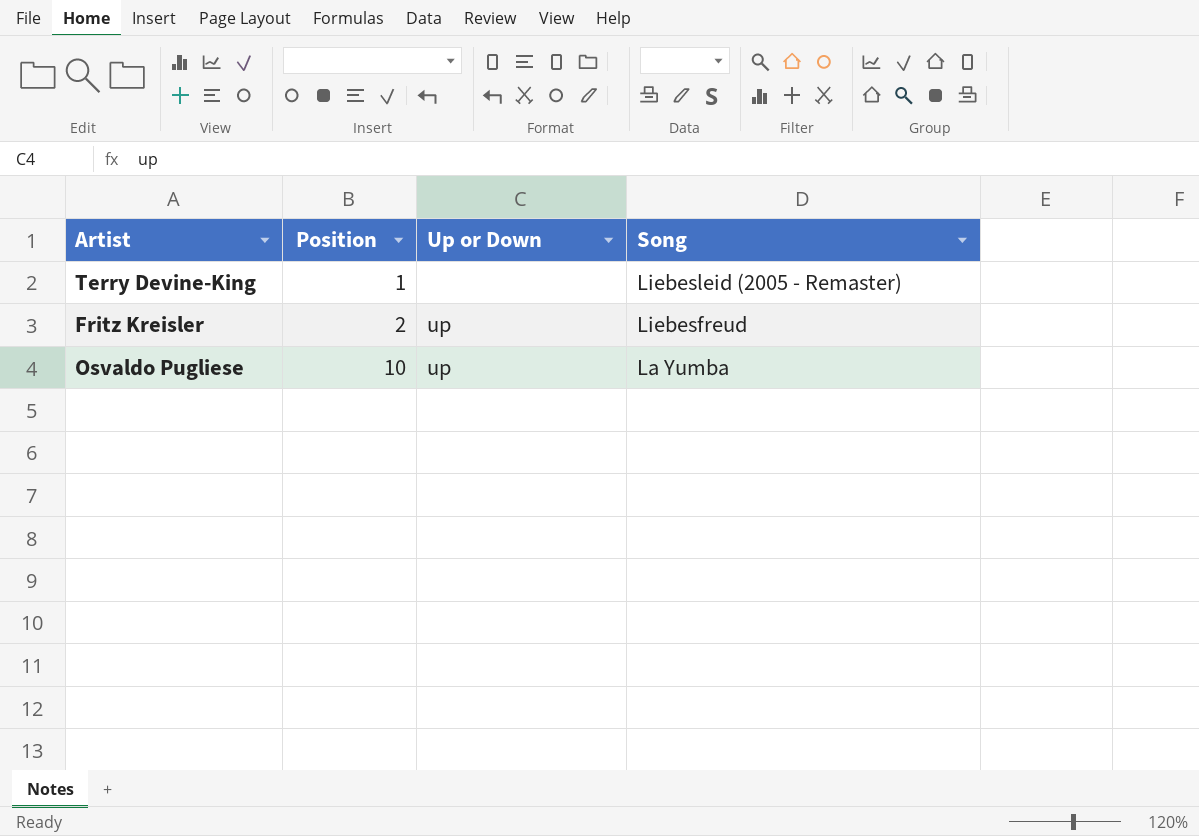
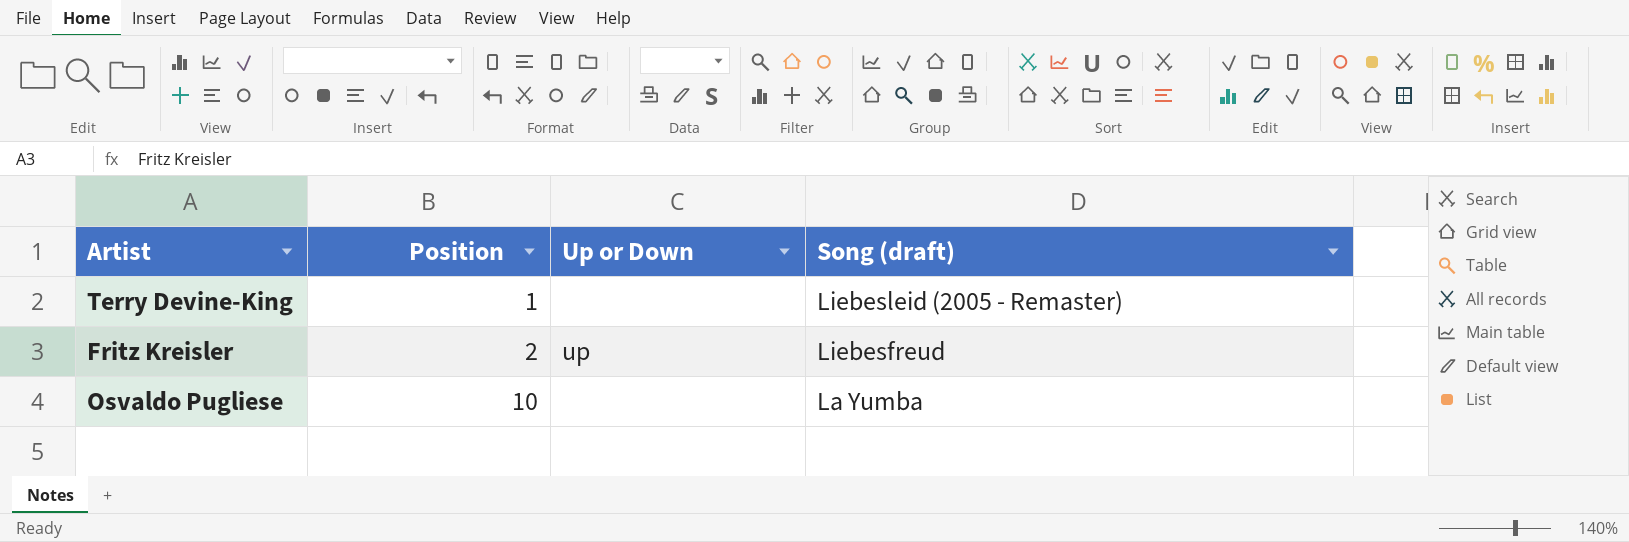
column name: Song -> Song (draft)
Osvaldo Pugliese | Up or Down: up -> none

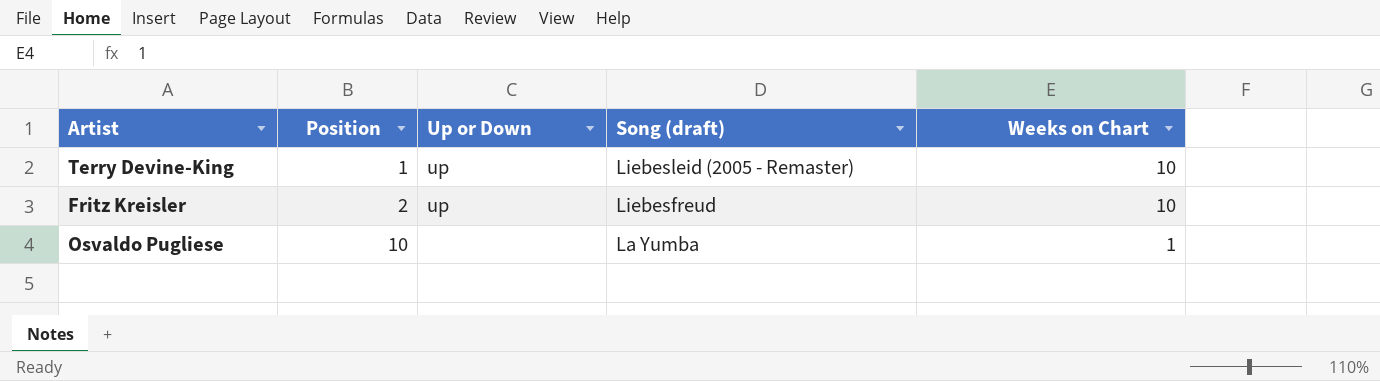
column Weeks on Chart | position: none -> 5
Terry Devine-King | Up or Down: none -> up

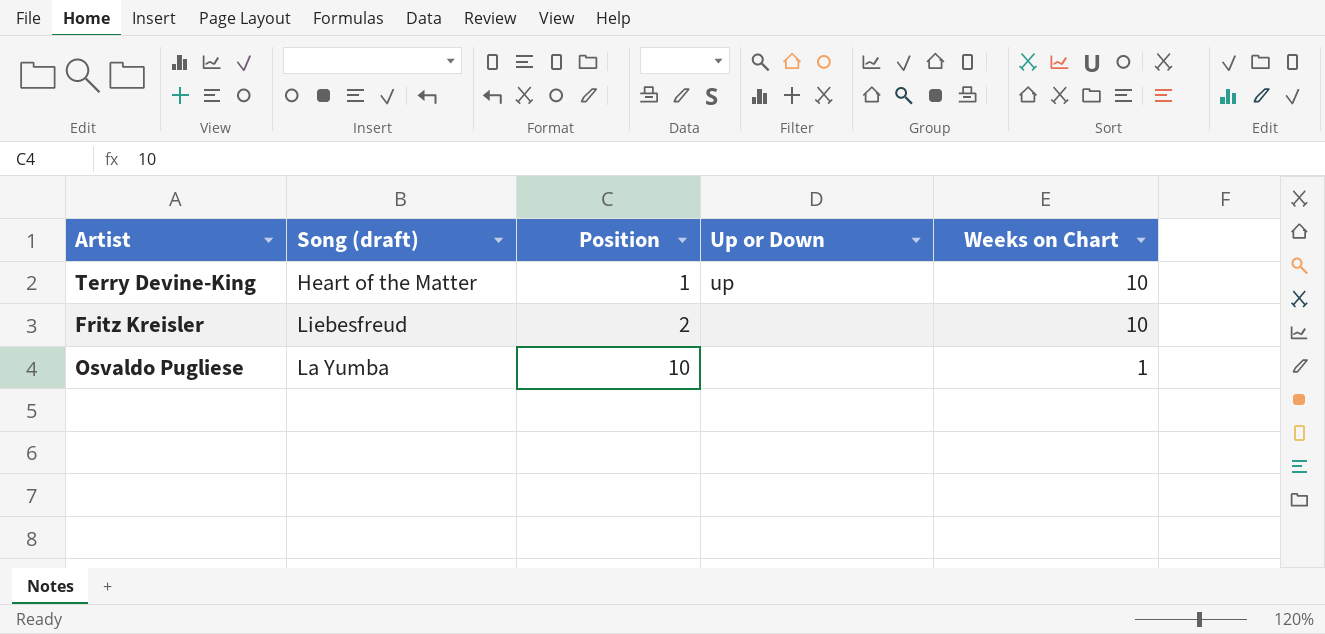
column Song (draft) | position: 4 -> 2
Terry Devine-King | Song (draft): Liebesleid (2005 - Remaster) -> Heart of the Matter
Fritz Kreisler | Up or Down: up -> none

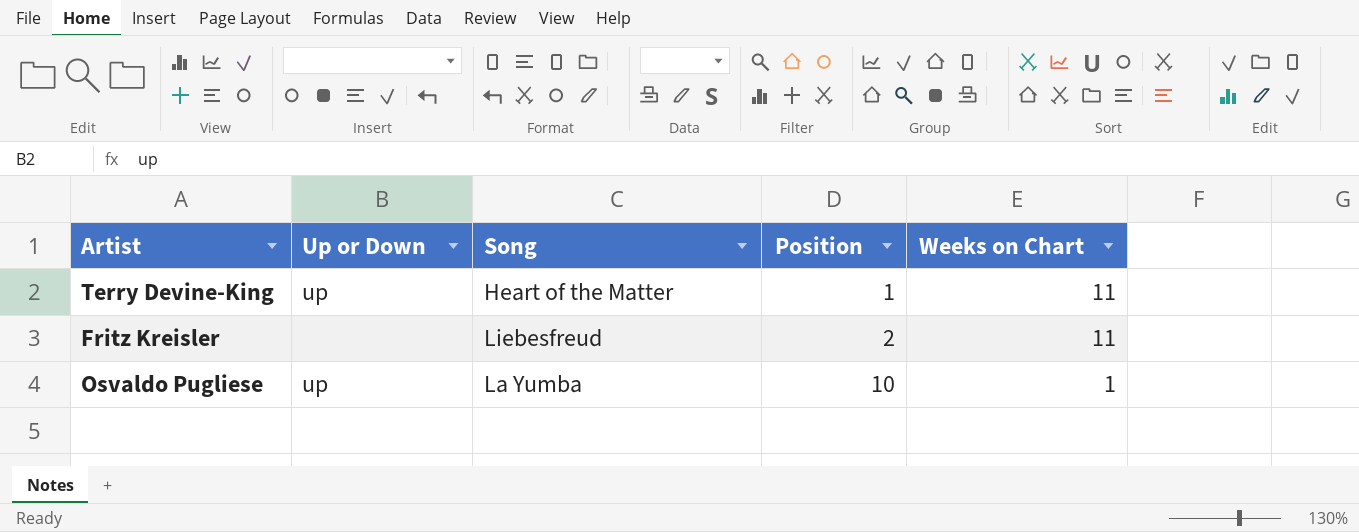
column Up or Down | position: 4 -> 2
column name: Song (draft) -> Song
Terry Devine-King | Weeks on Chart: 10 -> 11
Fritz Kreisler | Weeks on Chart: 10 -> 11
Osvaldo Pugliese | Up or Down: none -> up

